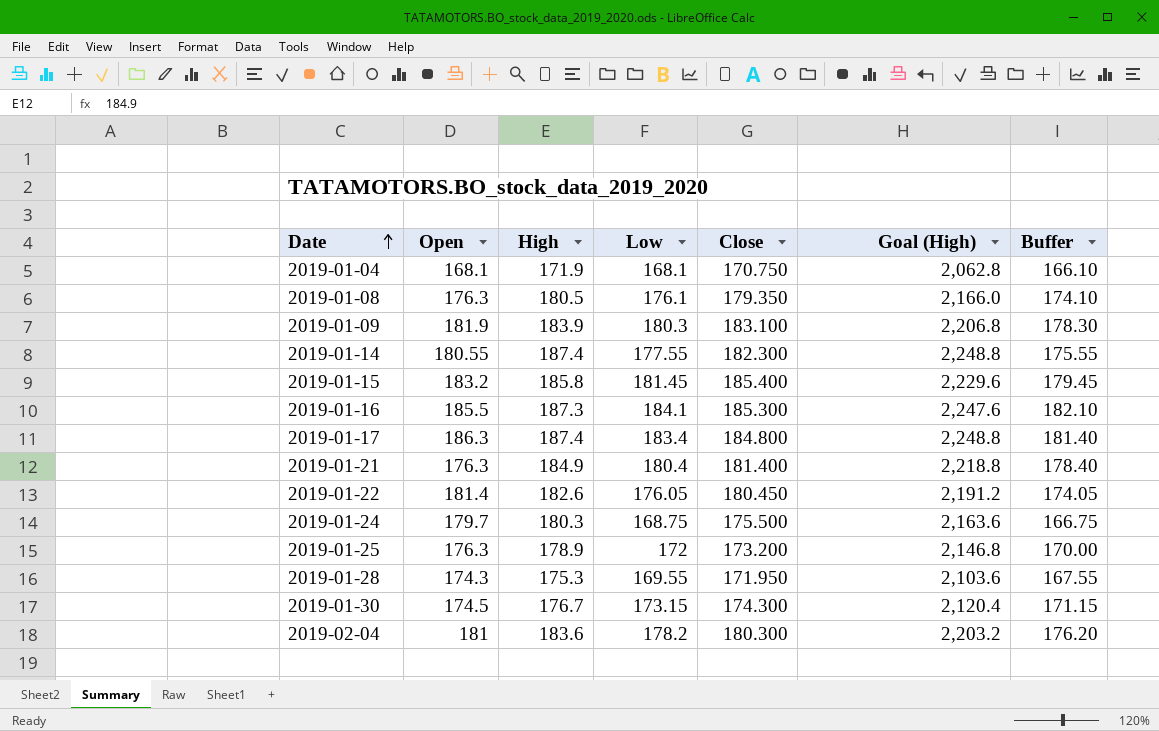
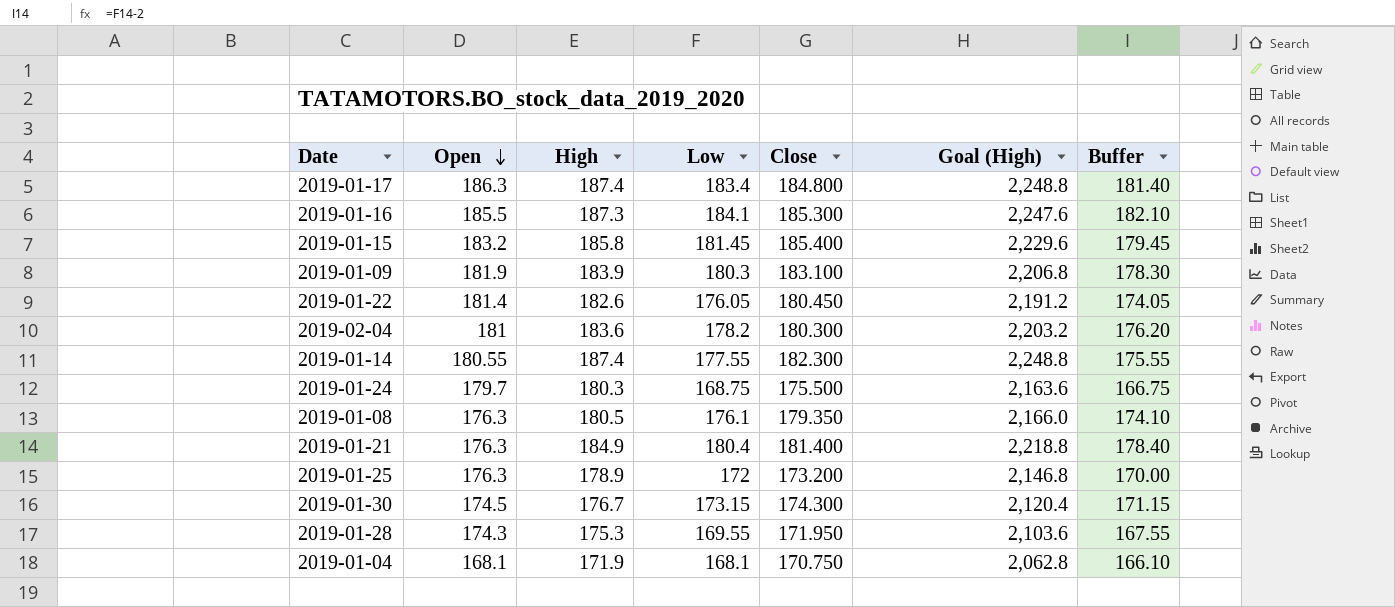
row order: Date ascending -> Open descending

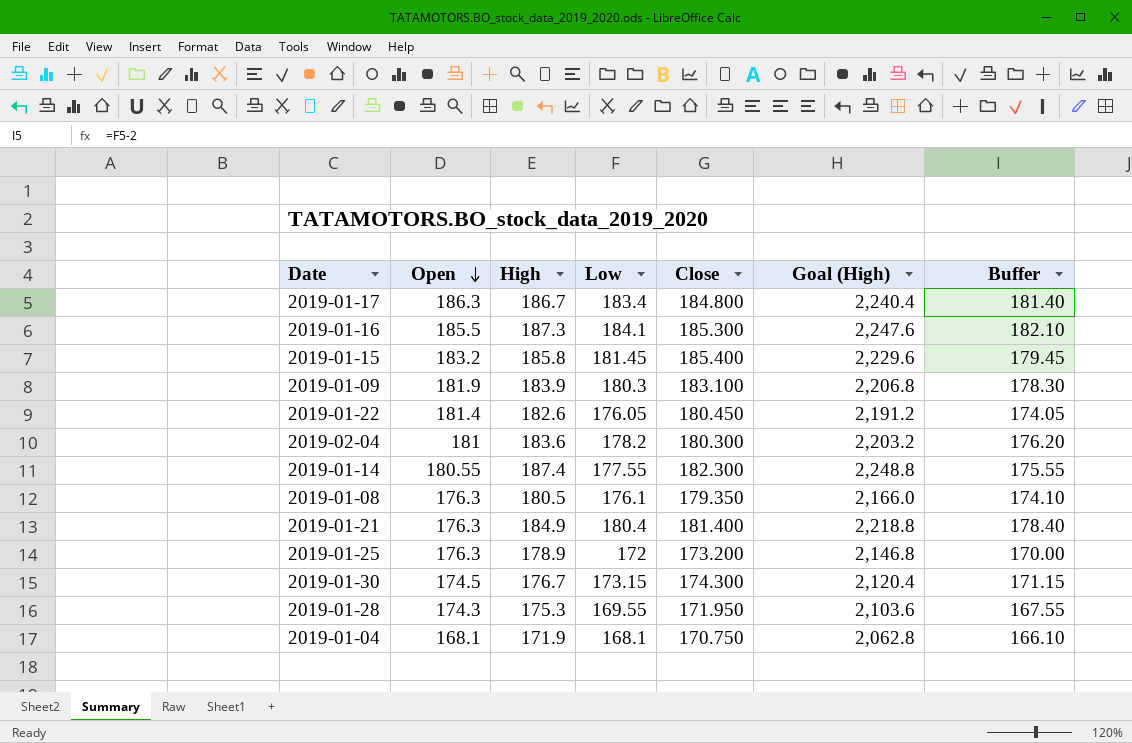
row 2019-01-24: 179.7 | 180.3 | 168.75 | 175.500 | 2,163.6 | 166.75 -> none
2019-01-17 | High: 187.4 -> 186.7
2019-01-17 | Goal (High): 2,248.8 -> 2,240.4

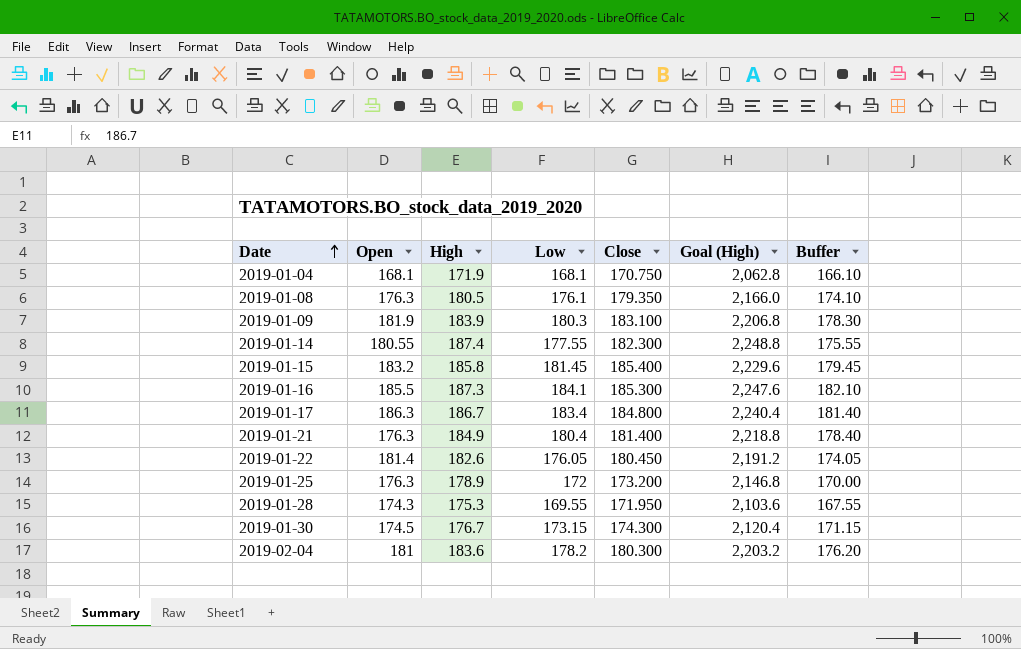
row order: Open descending -> Date ascending

